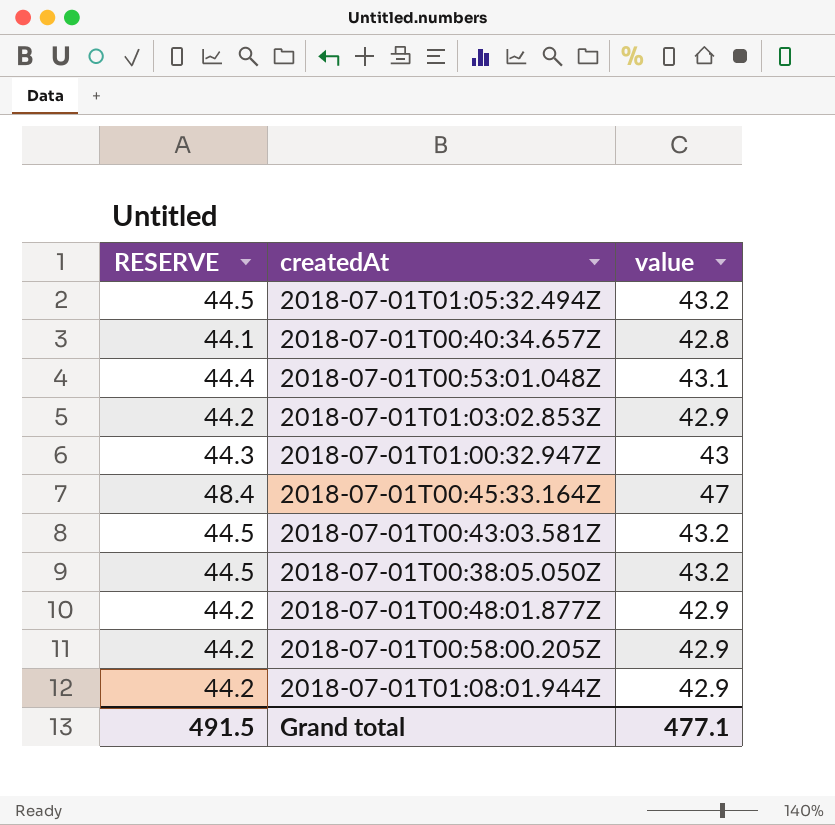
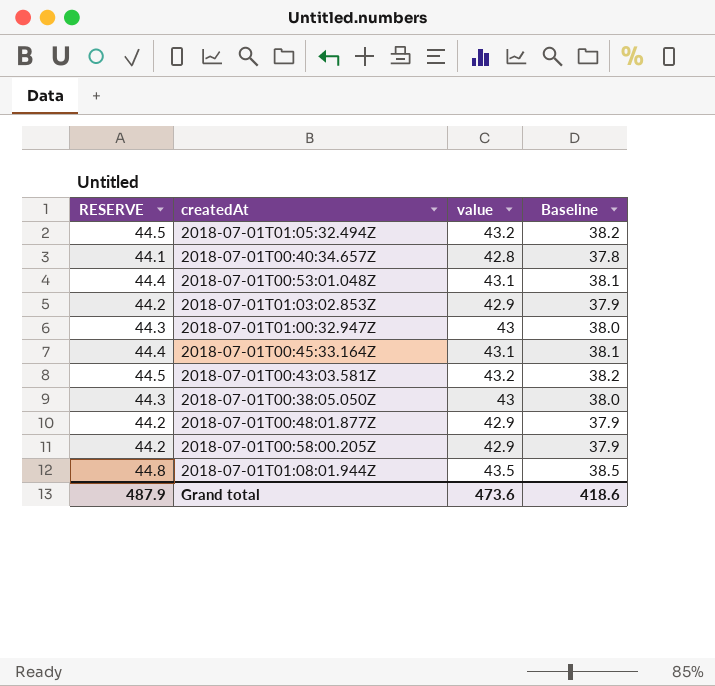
column Baseline | formula: none -> [value] - 5
2018-07-01T00:45:33.164Z | RESERVE: 48.4 -> 44.4
2018-07-01T00:45:33.164Z | value: 47 -> 43.1
2018-07-01T00:38:05.050Z | RESERVE: 44.5 -> 44.3
2018-07-01T00:38:05.050Z | value: 43.2 -> 43
2018-07-01T01:08:01.944Z | RESERVE: 44.2 -> 44.8
2018-07-01T01:08:01.944Z | value: 42.9 -> 43.5
Grand total | RESERVE: 491.5 -> 487.9
Grand total | value: 477.1 -> 473.6

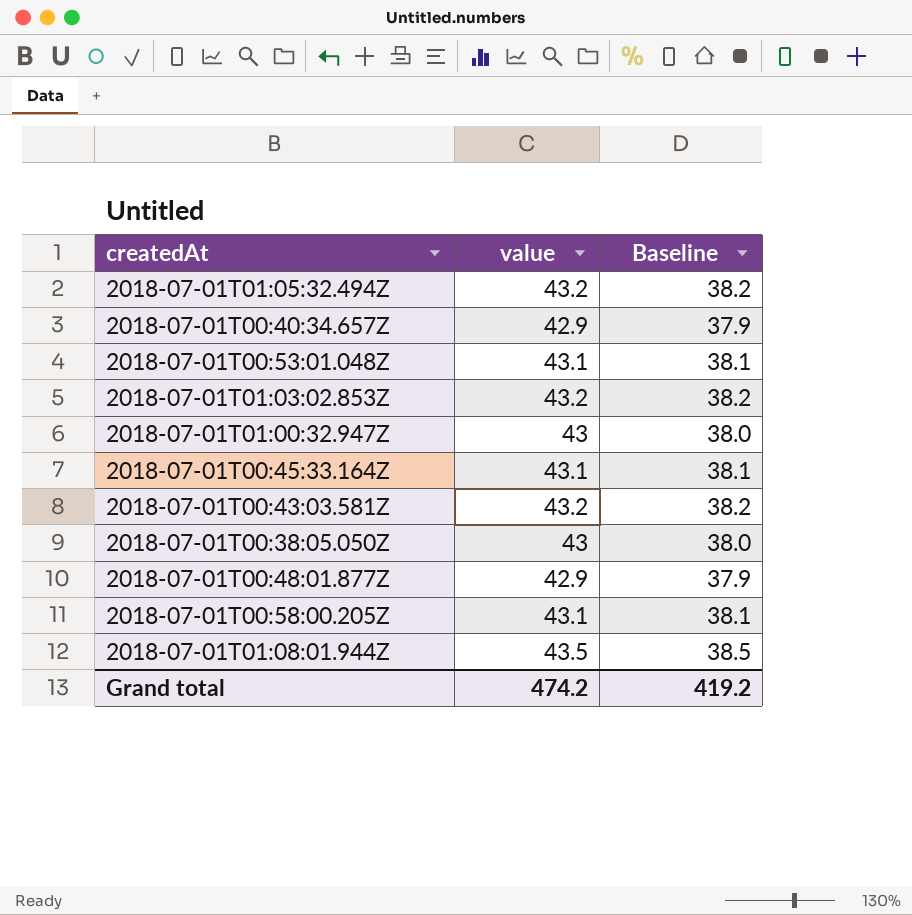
column RESERVE | formula: [value] * 1.03 -> none
2018-07-01T00:40:34.657Z | value: 42.8 -> 42.9
2018-07-01T00:40:34.657Z | Baseline: 37.8 -> 37.9
2018-07-01T01:03:02.853Z | value: 42.9 -> 43.2
2018-07-01T01:03:02.853Z | Baseline: 37.9 -> 38.2
2018-07-01T00:58:00.205Z | value: 42.9 -> 43.1
2018-07-01T00:58:00.205Z | Baseline: 37.9 -> 38.1
Grand total | value: 473.6 -> 474.2
Grand total | Baseline: 418.6 -> 419.2

